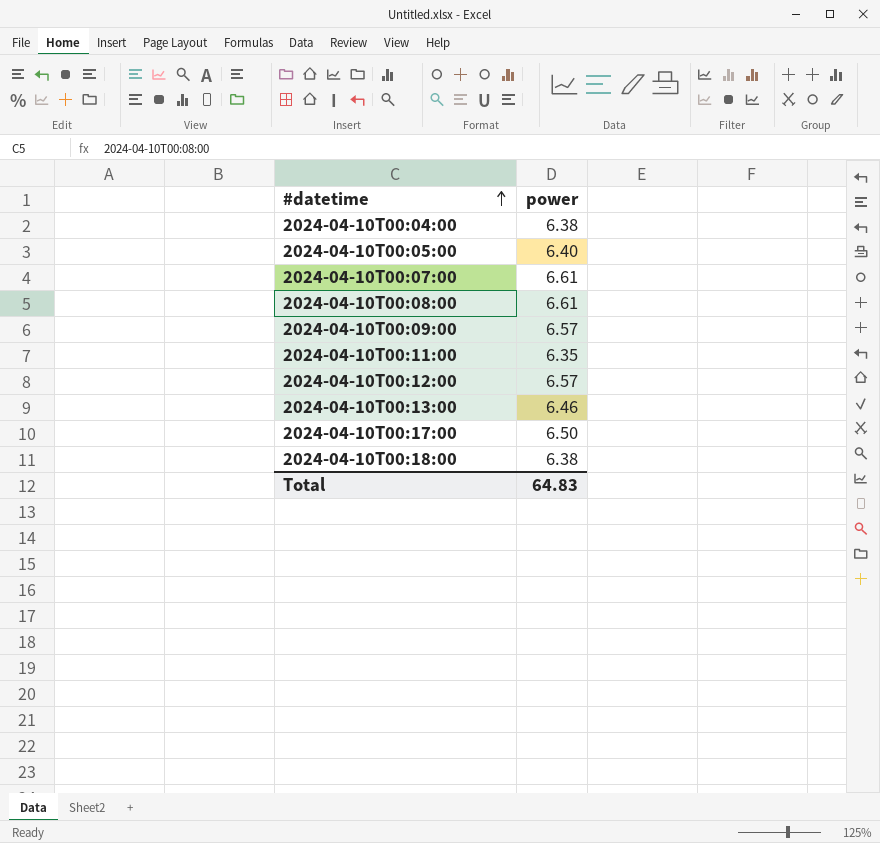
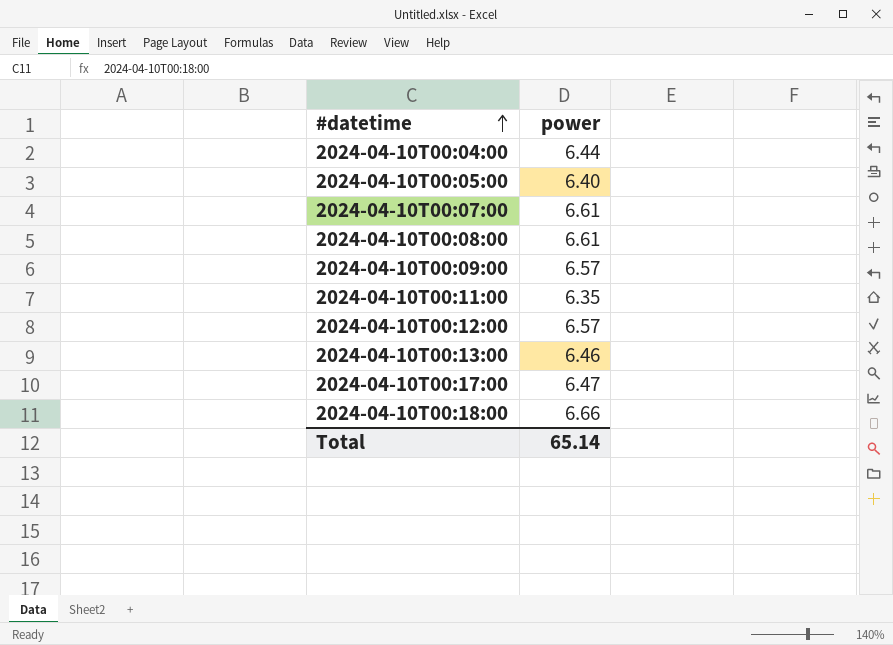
2024-04-10T00:04:00 | power: 6.38 -> 6.44
2024-04-10T00:17:00 | power: 6.50 -> 6.47
2024-04-10T00:18:00 | power: 6.38 -> 6.66
Total | power: 64.83 -> 65.14

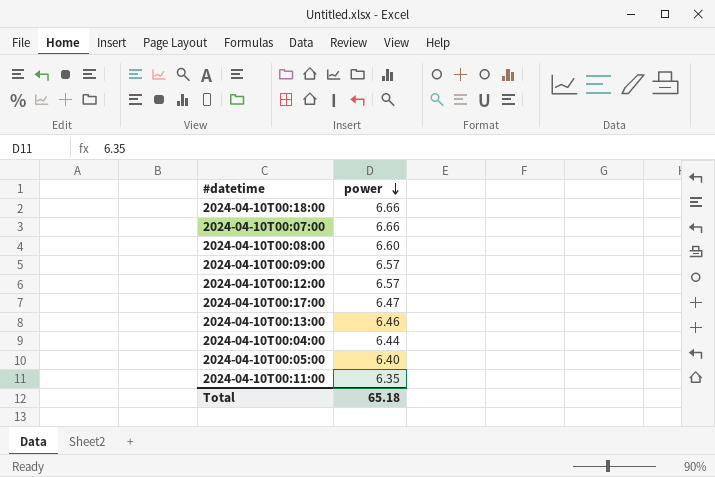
row order: #datetime ascending -> power descending
2024-04-10T00:07:00 | power: 6.61 -> 6.66
2024-04-10T00:08:00 | power: 6.61 -> 6.60
Total | power: 65.14 -> 65.18

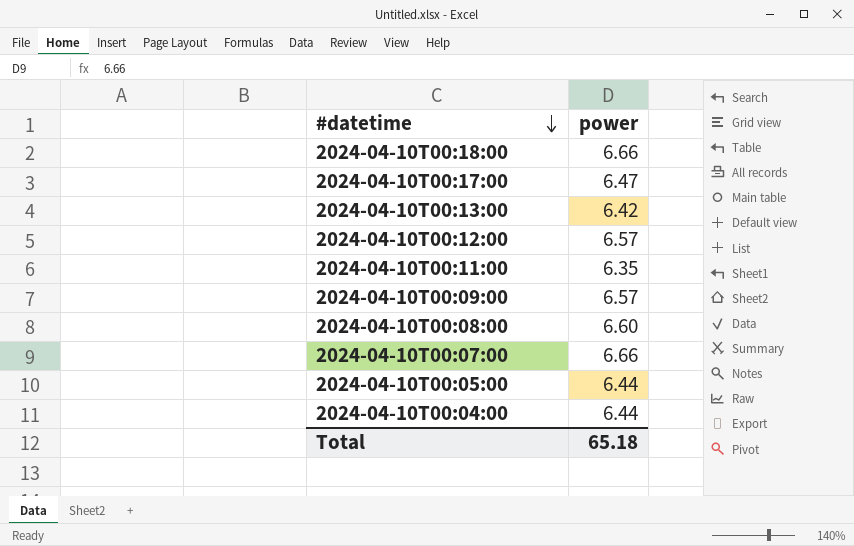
row order: power descending -> #datetime descending
2024-04-10T00:13:00 | power: 6.46 -> 6.42
2024-04-10T00:05:00 | power: 6.40 -> 6.44

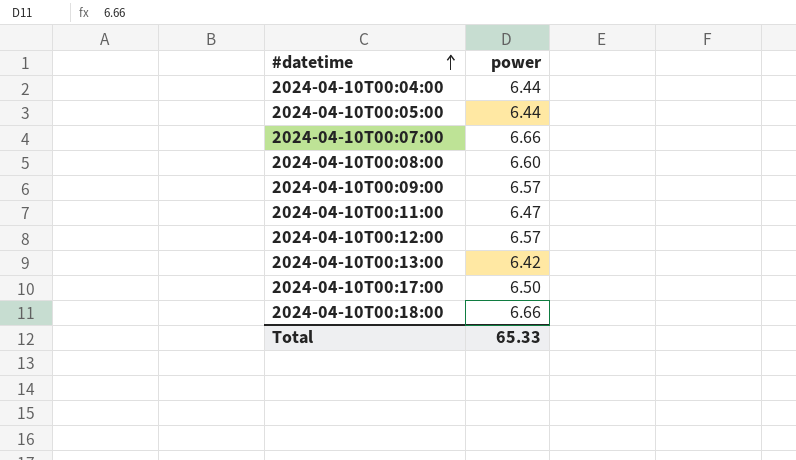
row order: #datetime descending -> #datetime ascending
2024-04-10T00:11:00 | power: 6.35 -> 6.47
2024-04-10T00:17:00 | power: 6.47 -> 6.50
Total | power: 65.18 -> 65.33

